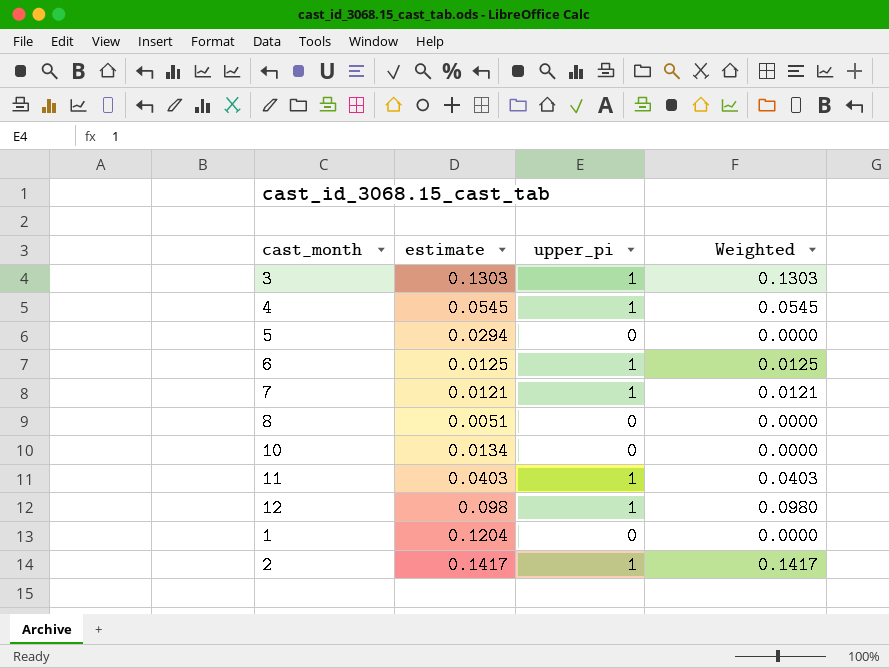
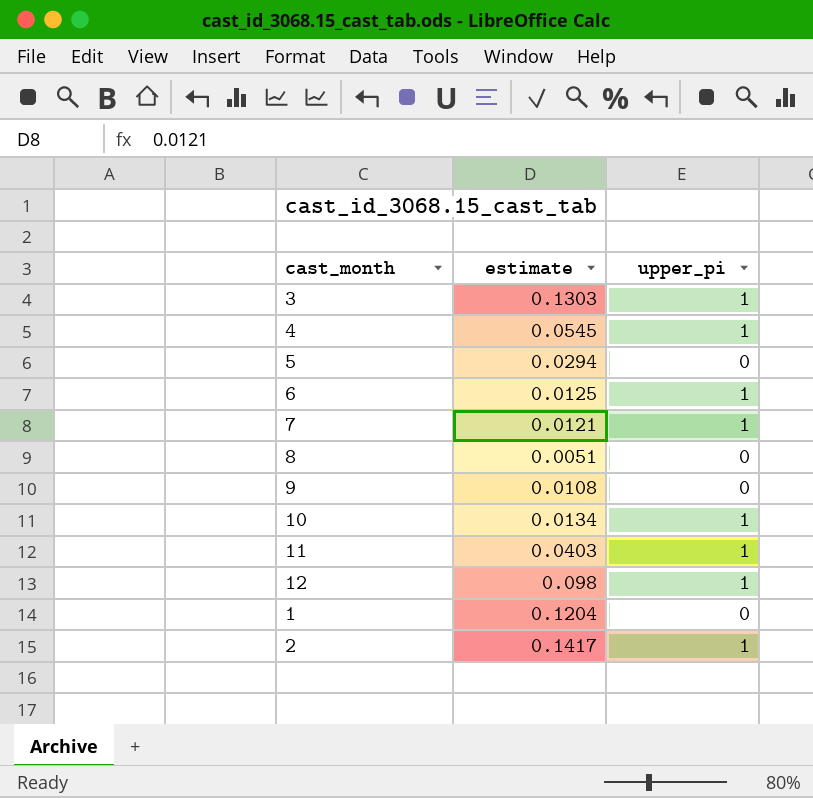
column Weighted | formula: [estimate] * [upper_pi] -> none
row 9: none -> 0.0108 | 0
10 | upper_pi: 0 -> 1

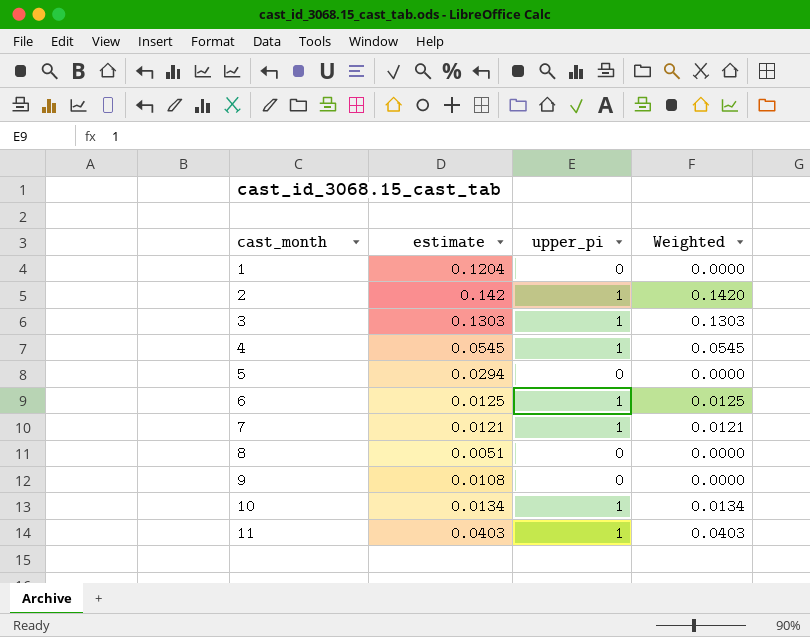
row order: none -> cast_month ascending
column Weighted | formula: none -> [estimate] * [upper_pi]
row 12: 0.098 | 1 -> none
2 | estimate: 0.1417 -> 0.142

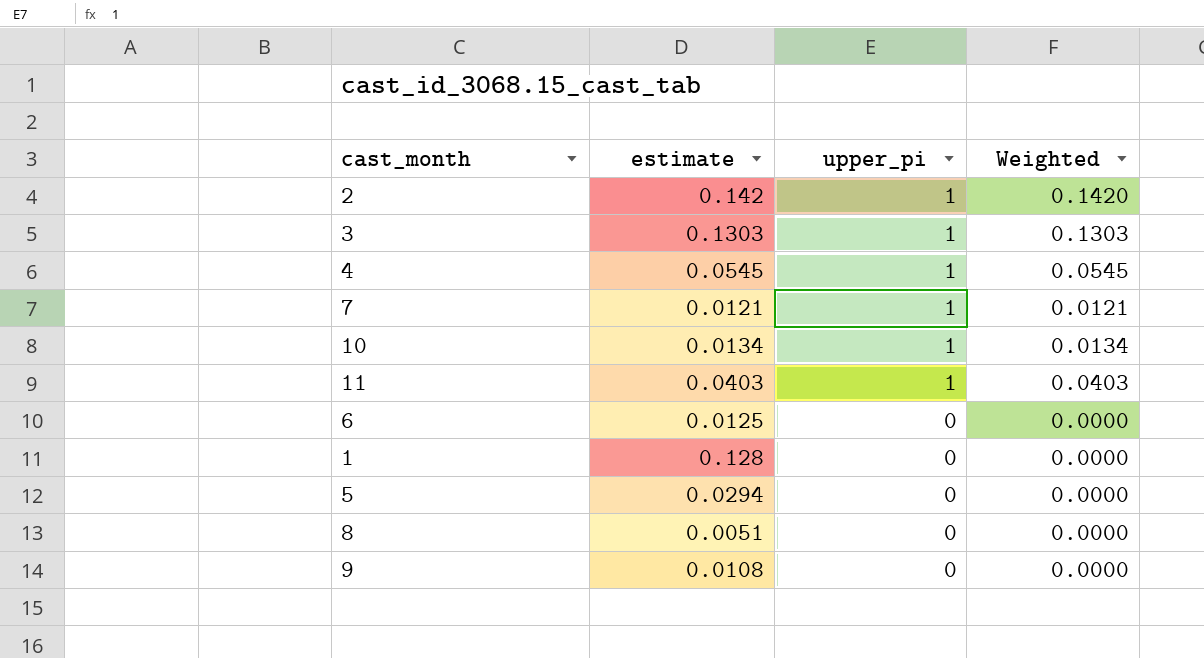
row order: cast_month ascending -> upper_pi descending
6 | upper_pi: 1 -> 0
6 | Weighted: 0.0125 -> 0.0000
1 | estimate: 0.1204 -> 0.128

